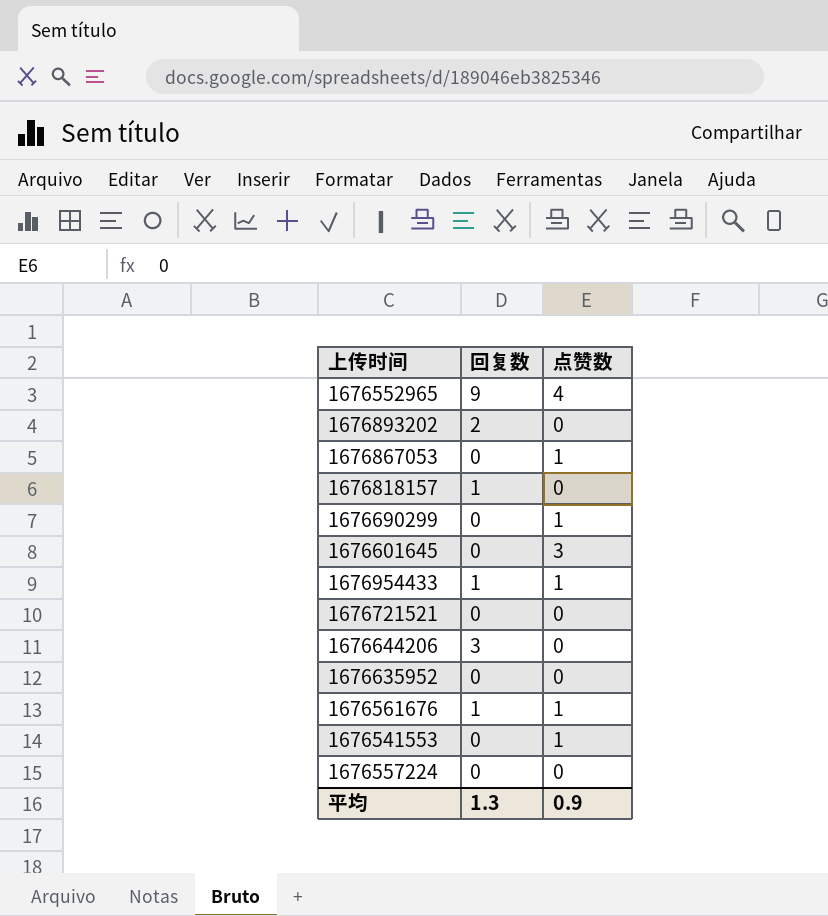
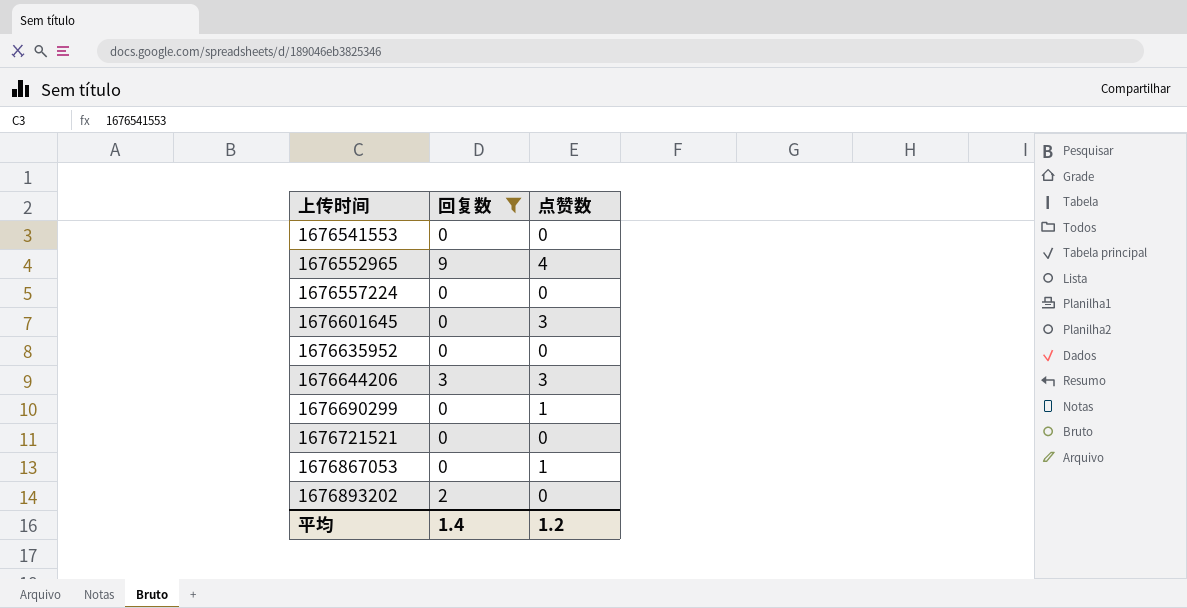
filter: none -> 回复数 != 1
row order: none -> 上传时间 ascending
1676541553 | 点赞数: 1 -> 0
1676644206 | 点赞数: 0 -> 3
平均 | 回复数: 1.3 -> 1.4
平均 | 点赞数: 0.9 -> 1.2

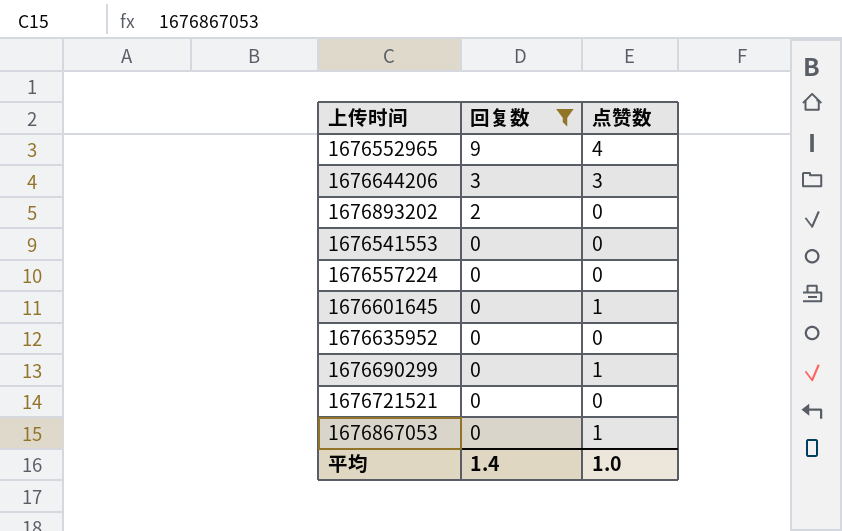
row order: 上传时间 ascending -> 回复数 descending
1676601645 | 点赞数: 3 -> 1
平均 | 点赞数: 1.2 -> 1.0

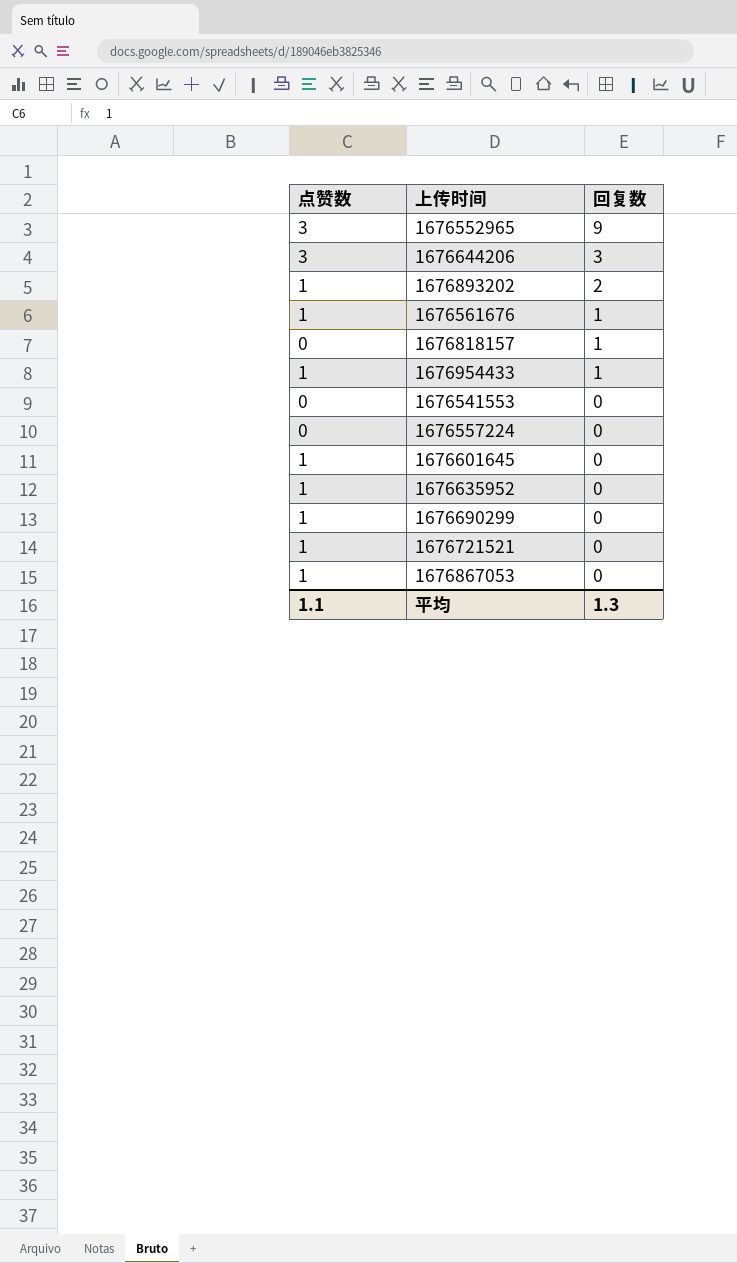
filter: 回复数 != 1 -> none
column 点赞数 | position: 3 -> 1
1676552965 | 点赞数: 4 -> 3
1676893202 | 点赞数: 0 -> 1
1676635952 | 点赞数: 0 -> 1
1676721521 | 点赞数: 0 -> 1
平均 | 点赞数: 1.0 -> 1.1
平均 | 回复数: 1.4 -> 1.3

